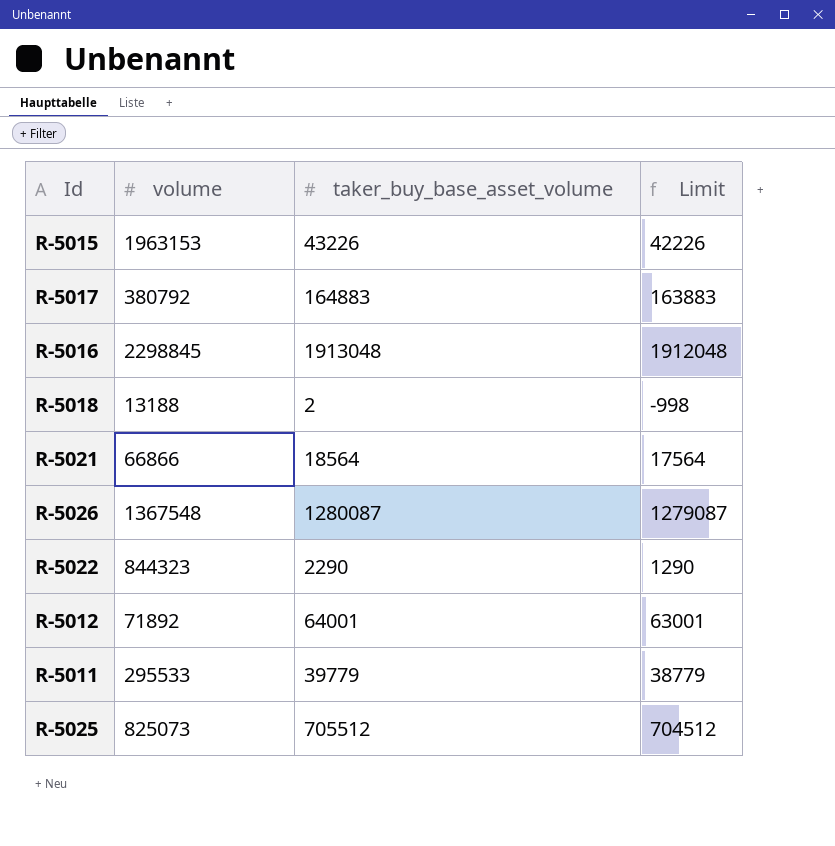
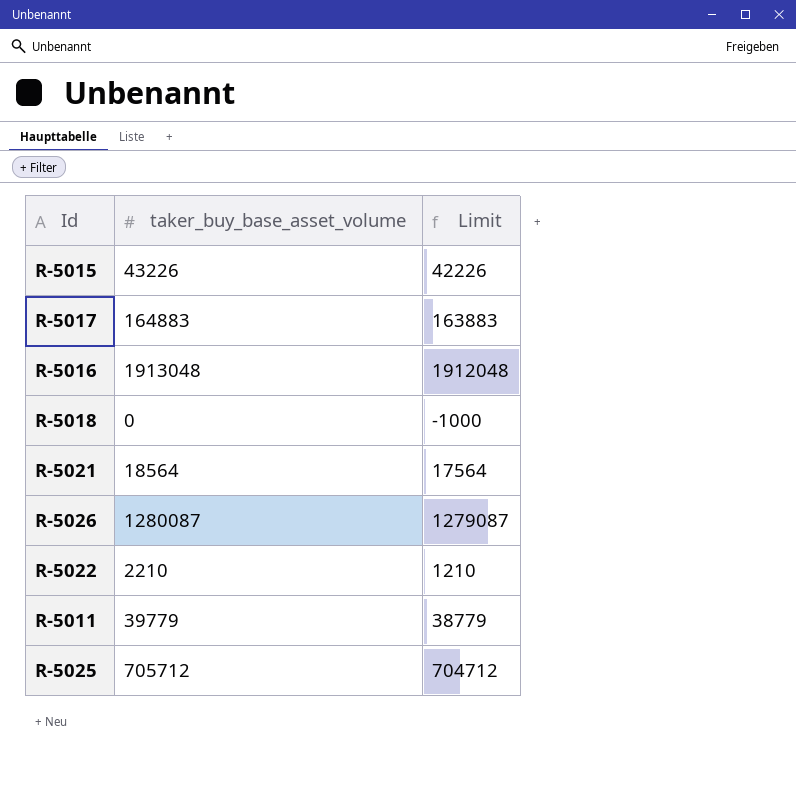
column volume | position: 2 -> none
row R-5012: 71892 | 64001 | 63001 -> none
R-5018 | taker_buy_base_asset_volume: 2 -> 0
R-5018 | Limit: -998 -> -1000
R-5022 | taker_buy_base_asset_volume: 2290 -> 2210
R-5022 | Limit: 1290 -> 1210
R-5025 | taker_buy_base_asset_volume: 705512 -> 705712
R-5025 | Limit: 704512 -> 704712

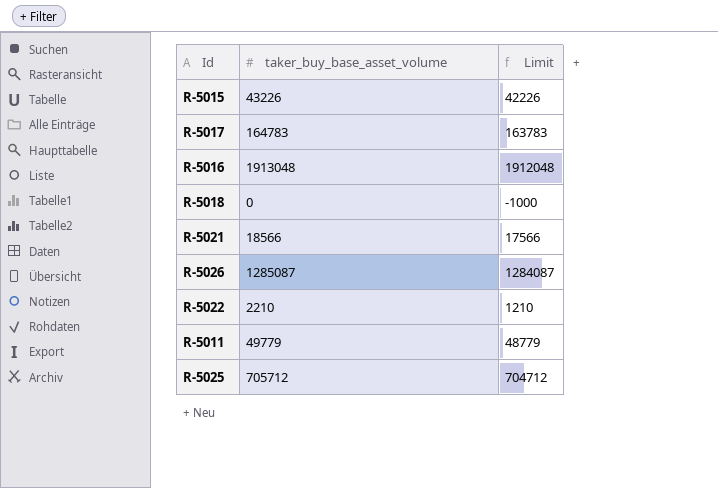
R-5017 | taker_buy_base_asset_volume: 164883 -> 164783
R-5017 | Limit: 163883 -> 163783
R-5021 | taker_buy_base_asset_volume: 18564 -> 18566
R-5021 | Limit: 17564 -> 17566
R-5026 | taker_buy_base_asset_volume: 1280087 -> 1285087
R-5026 | Limit: 1279087 -> 1284087
R-5011 | taker_buy_base_asset_volume: 39779 -> 49779
R-5011 | Limit: 38779 -> 48779

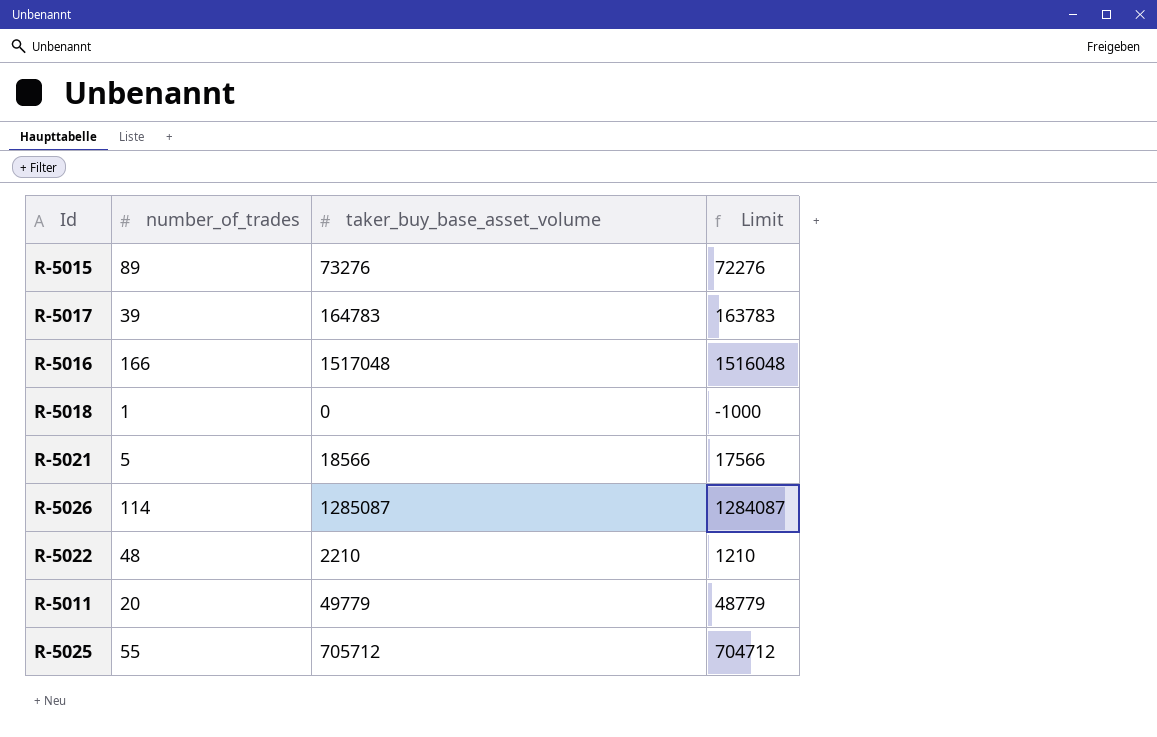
column number_of_trades | position: none -> 2
R-5015 | taker_buy_base_asset_volume: 43226 -> 73276
R-5015 | Limit: 42226 -> 72276
R-5016 | taker_buy_base_asset_volume: 1913048 -> 1517048
R-5016 | Limit: 1912048 -> 1516048

